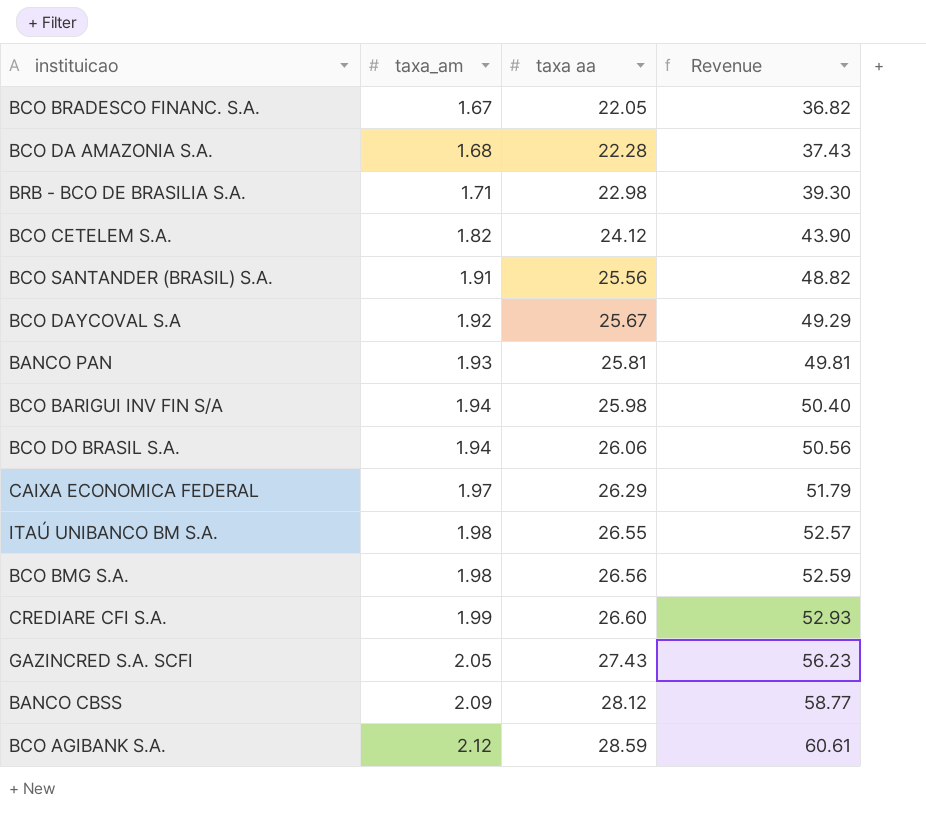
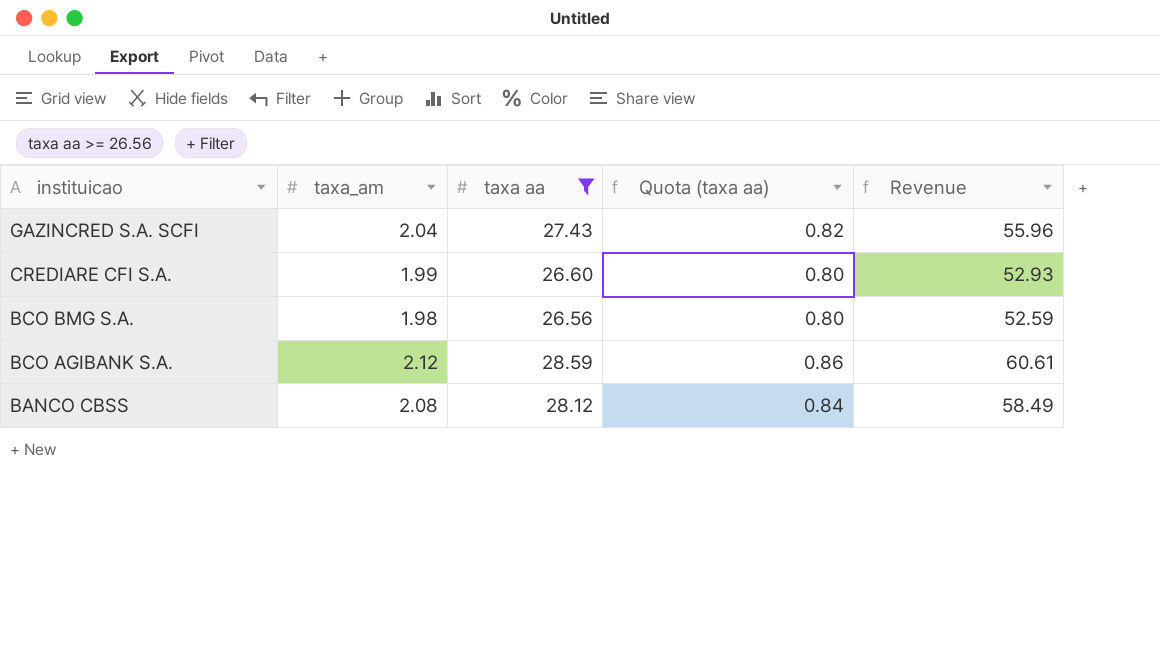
filter: none -> taxa aa >= 26.56
row order: taxa_am ascending -> instituicao descending
column Quota (taxa aa) | formula: none -> [taxa aa] * 0.03
GAZINCRED S.A. SCFI | taxa_am: 2.05 -> 2.04
GAZINCRED S.A. SCFI | Revenue: 56.23 -> 55.96
BANCO CBSS | taxa_am: 2.09 -> 2.08
BANCO CBSS | Revenue: 58.77 -> 58.49

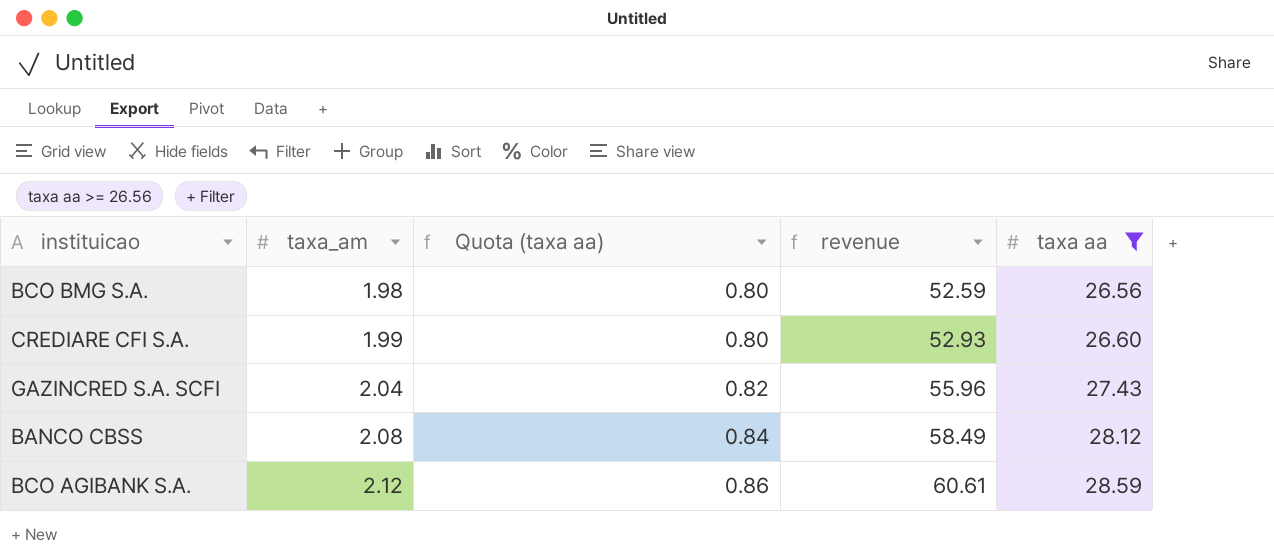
row order: instituicao descending -> taxa_am ascending
column name: Revenue -> revenue
column taxa aa | position: 3 -> 5

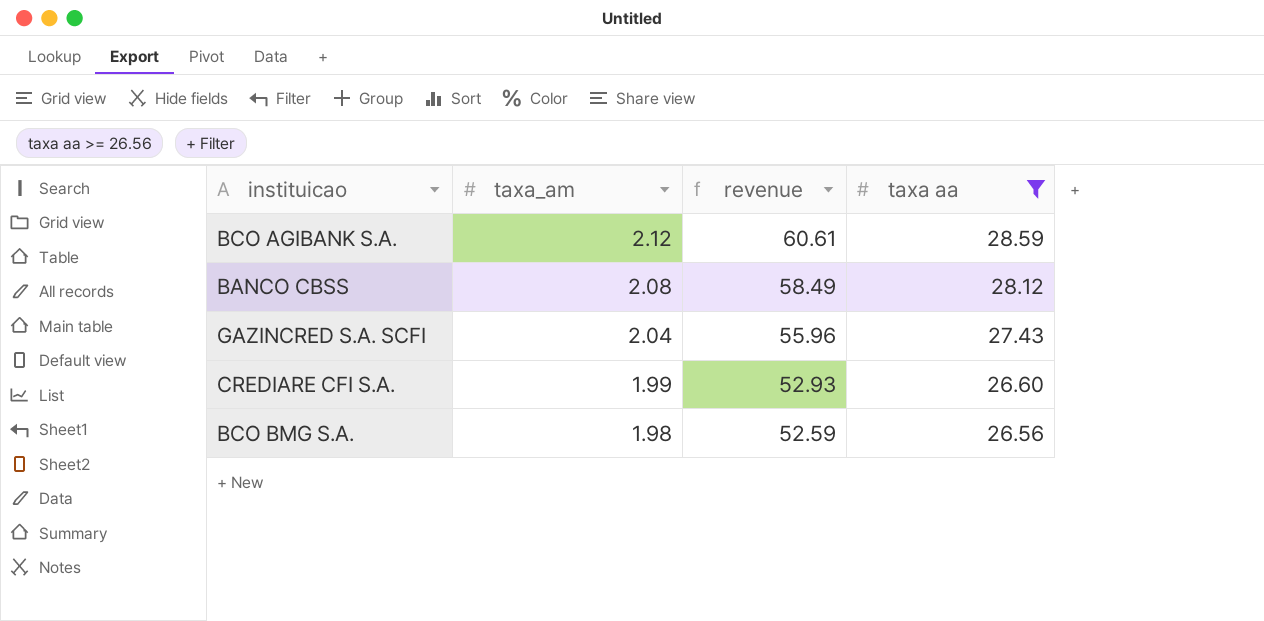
row order: taxa_am ascending -> taxa_am descending
column Quota (taxa aa) | formula: [taxa aa] * 0.03 -> none

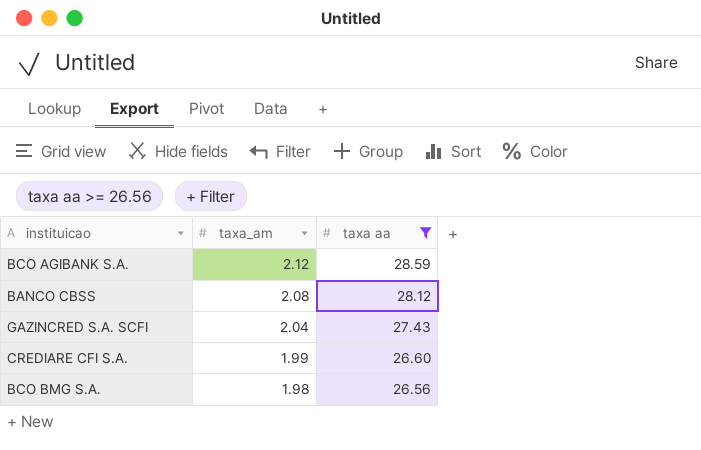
column revenue | formula: [taxa_am] * [taxa aa] -> none

